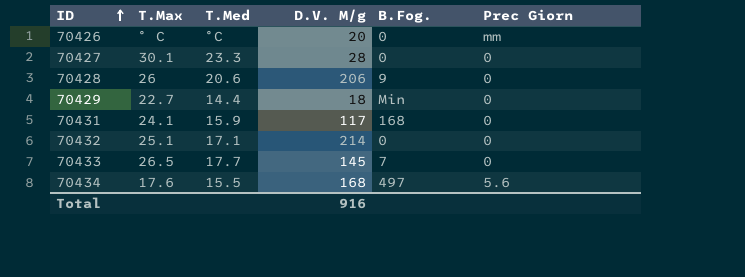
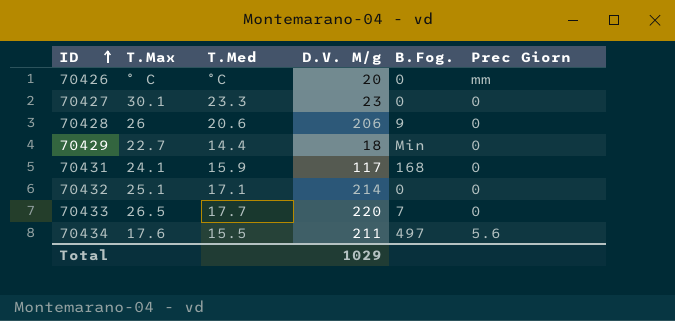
70427 | D.V. M/g: 28 -> 23
70433 | D.V. M/g: 145 -> 220
70434 | D.V. M/g: 168 -> 211
Total | D.V. M/g: 916 -> 1029

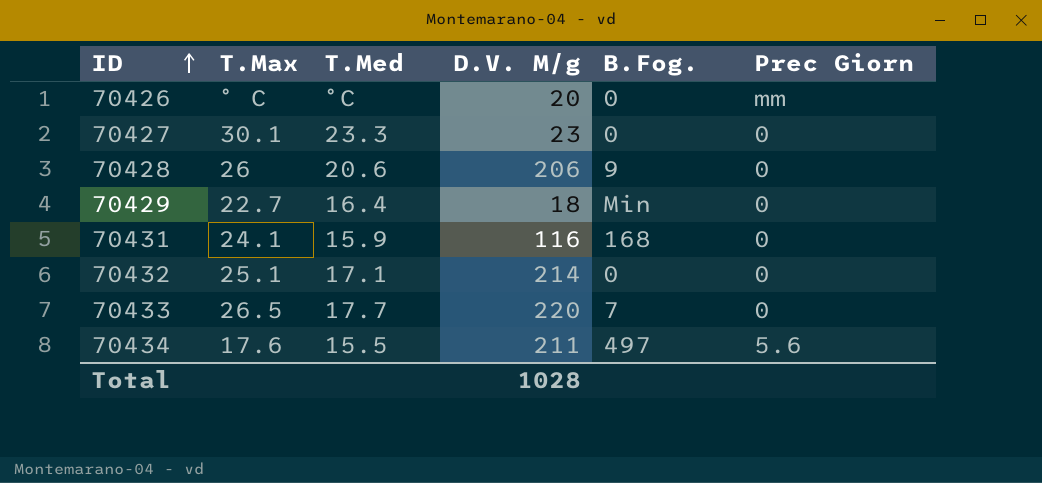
70429 | T.Med: 14.4 -> 16.4
70431 | D.V. M/g: 117 -> 116
Total | D.V. M/g: 1029 -> 1028

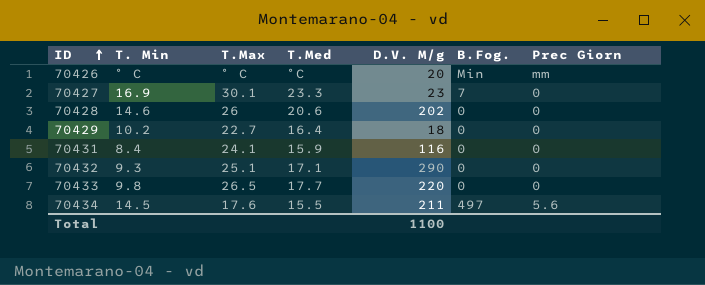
column T. Min | position: none -> 2
70426 | B.Fog.: 0 -> Min
70427 | B.Fog.: 0 -> 7
70428 | D.V. M/g: 206 -> 202
70428 | B.Fog.: 9 -> 0
70429 | B.Fog.: Min -> 0
70431 | B.Fog.: 168 -> 0
70432 | D.V. M/g: 214 -> 290
70433 | B.Fog.: 7 -> 0
Total | D.V. M/g: 1028 -> 1100

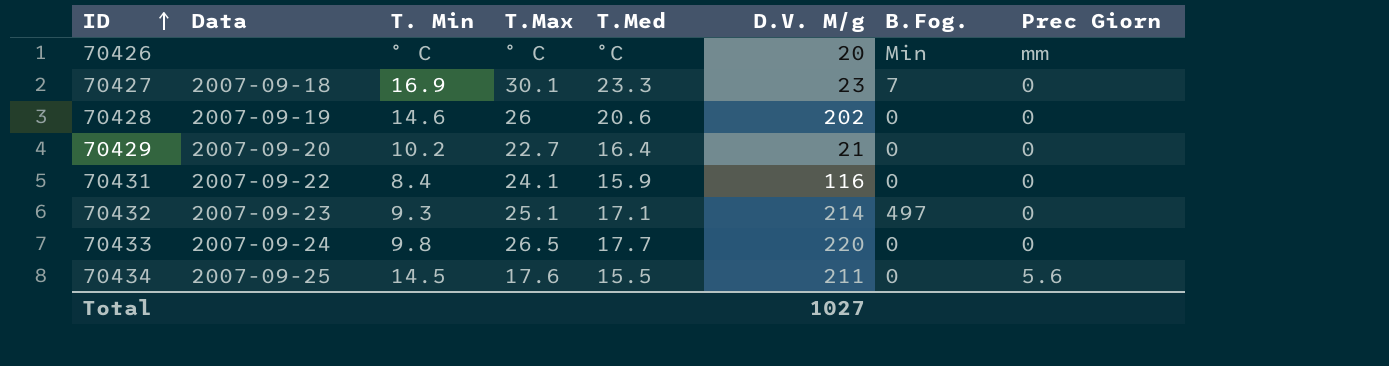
column Data | position: none -> 2
70429 | D.V. M/g: 18 -> 21
70432 | D.V. M/g: 290 -> 214
70432 | B.Fog.: 0 -> 497
70434 | B.Fog.: 497 -> 0
Total | D.V. M/g: 1100 -> 1027

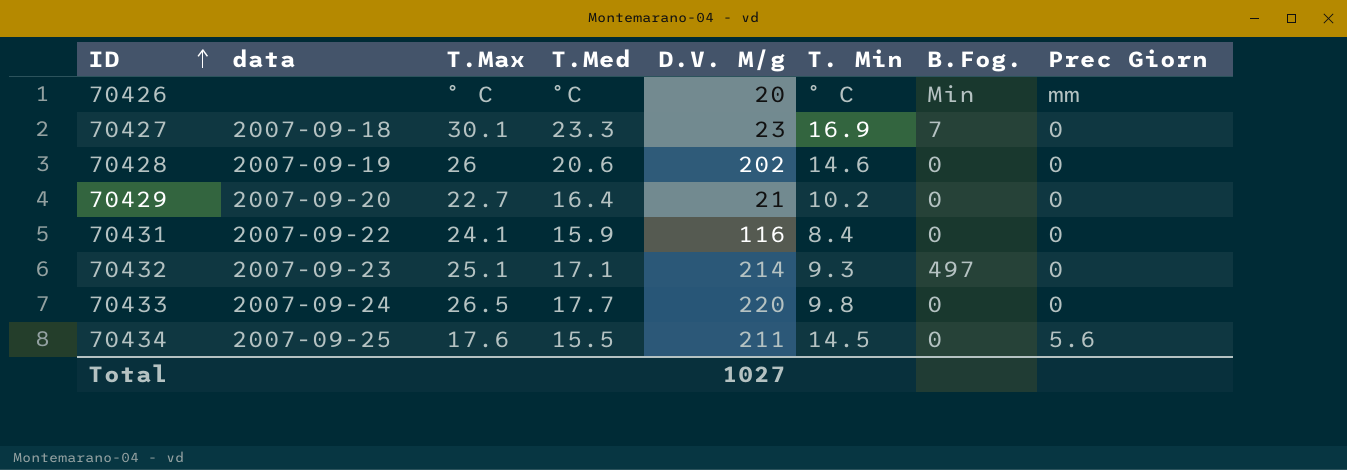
column name: Data -> data
column T. Min | position: 3 -> 6

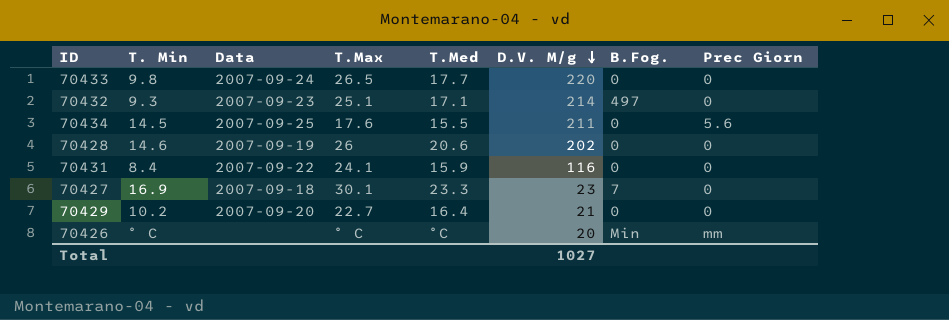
row order: ID ascending -> D.V. M/g descending
column T. Min | position: 6 -> 2
column name: data -> Data

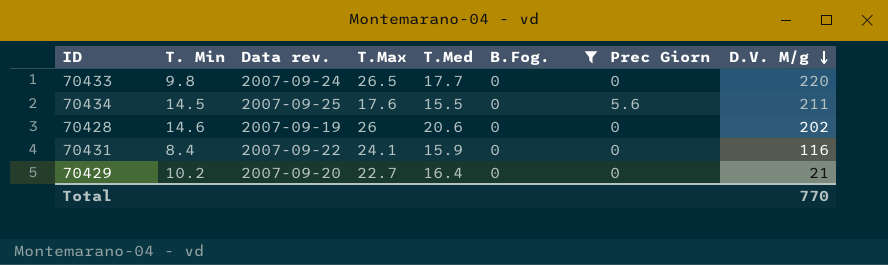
filter: none -> B.Fog. = 0
column name: Data -> Data rev.
column D.V. M/g | position: 6 -> 8
Total | D.V. M/g: 1027 -> 770

